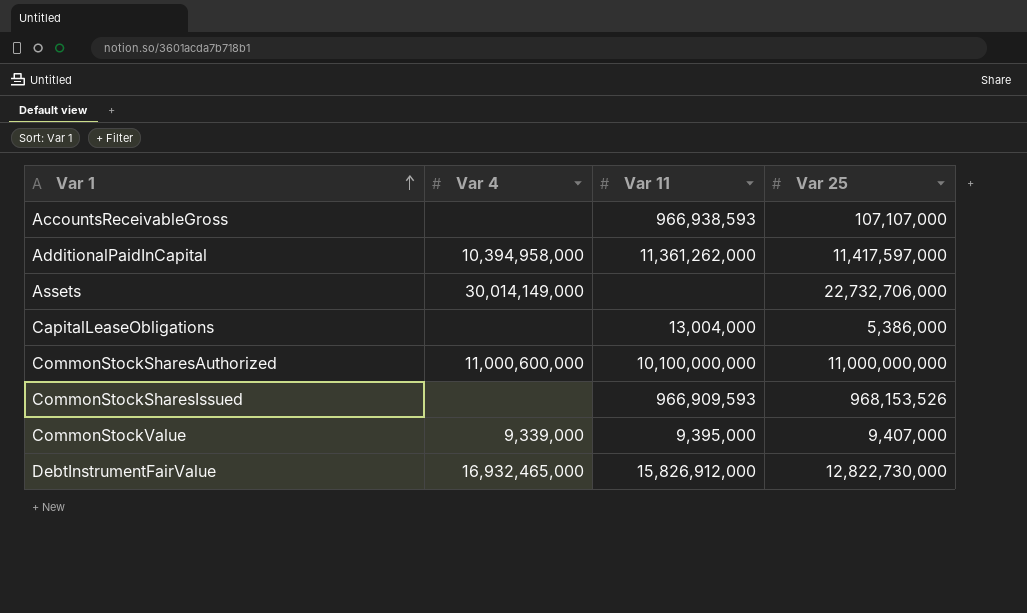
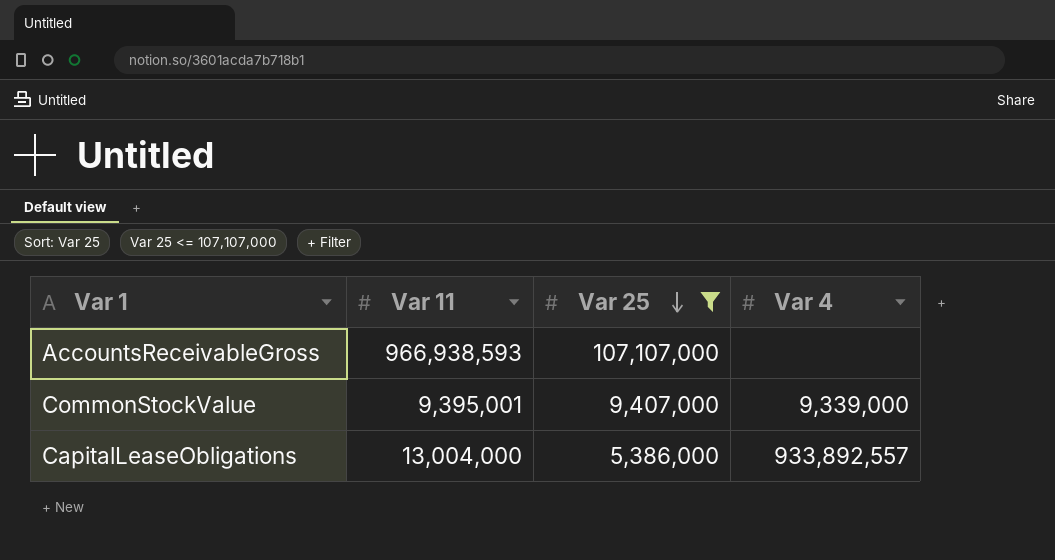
filter: none -> Var 25 <= 107,107,000
row order: Var 1 ascending -> Var 25 descending
column Var 4 | position: 2 -> 4
CommonStockValue | Var 11: 9,395,000 -> 9,395,001
CapitalLeaseObligations | Var 4: none -> 933,892,557

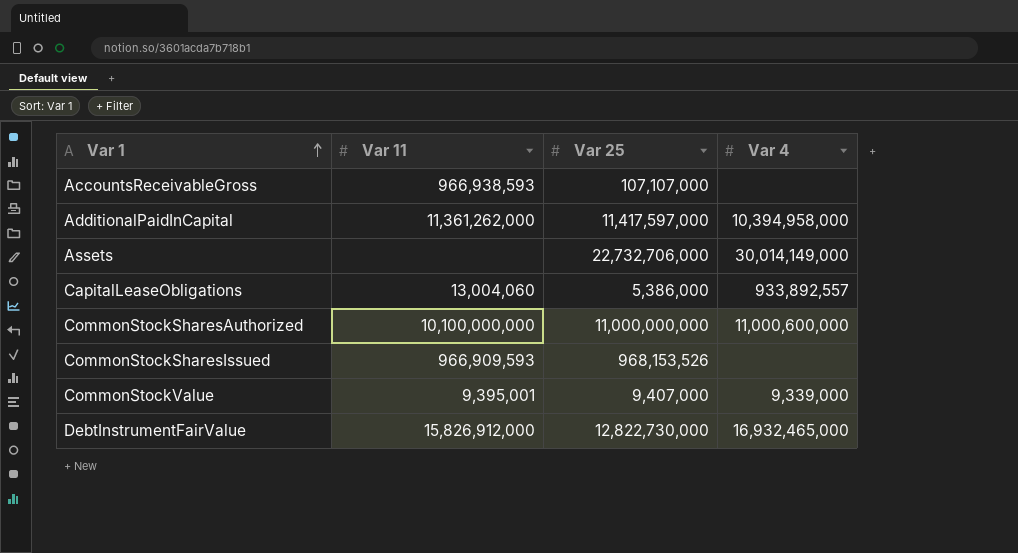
filter: Var 25 <= 107,107,000 -> none
row order: Var 25 descending -> Var 1 ascending
CapitalLeaseObligations | Var 11: 13,004,000 -> 13,004,060

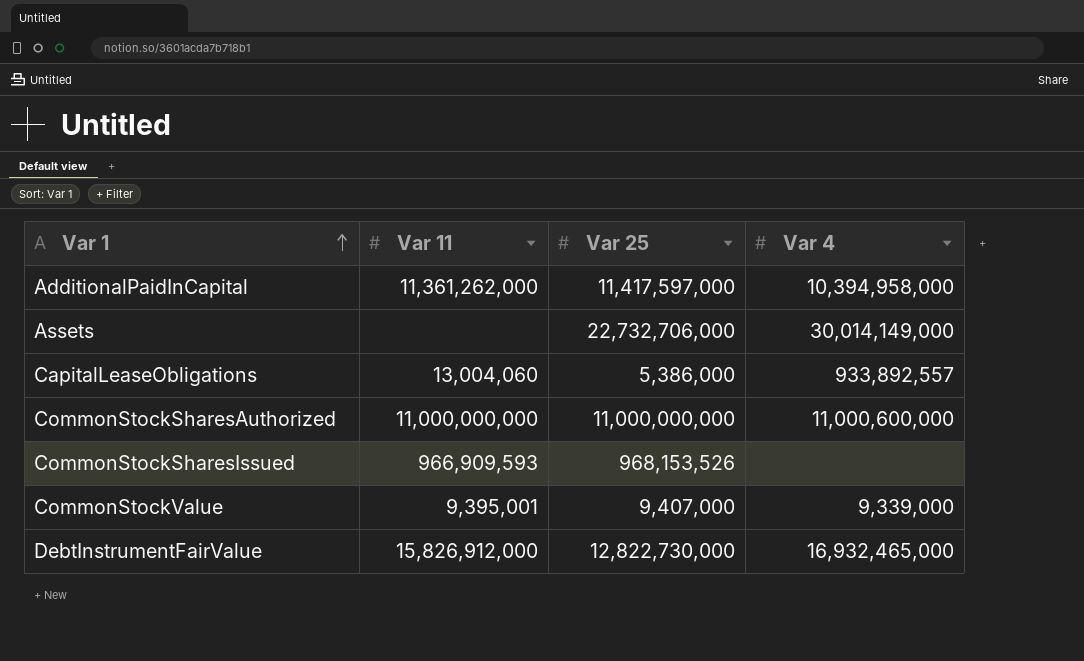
row AccountsReceivableGross: 966,938,593 | 107,107,000 | none -> none
CommonStockSharesAuthorized | Var 11: 10,100,000,000 -> 11,000,000,000

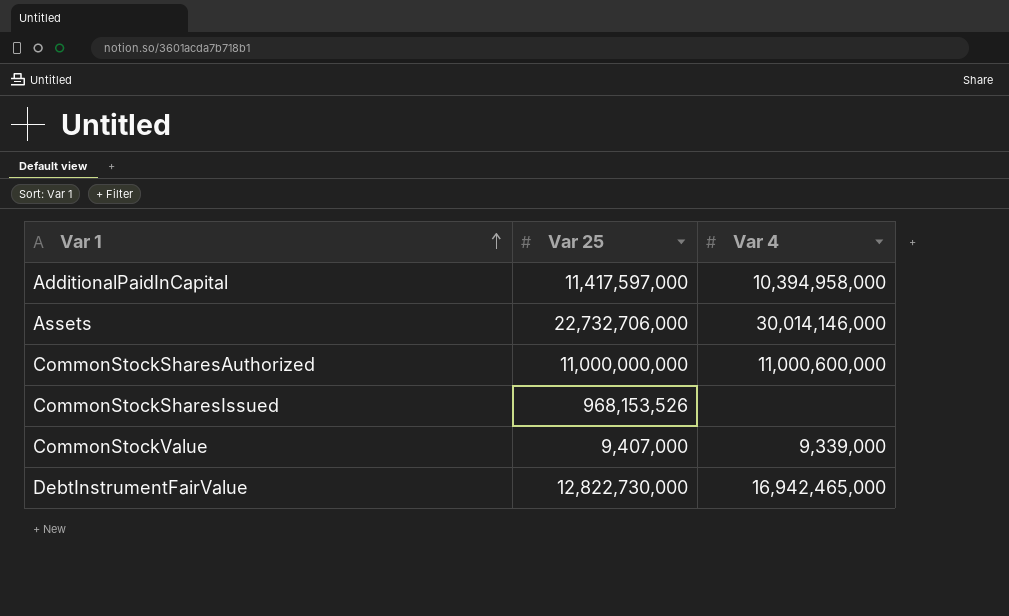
column Var 11 | position: 2 -> none
row CapitalLeaseObligations: 13,004,060 | 5,386,000 | 933,892,557 -> none
Assets | Var 4: 30,014,149,000 -> 30,014,146,000
DebtInstrumentFairValue | Var 4: 16,932,465,000 -> 16,942,465,000

